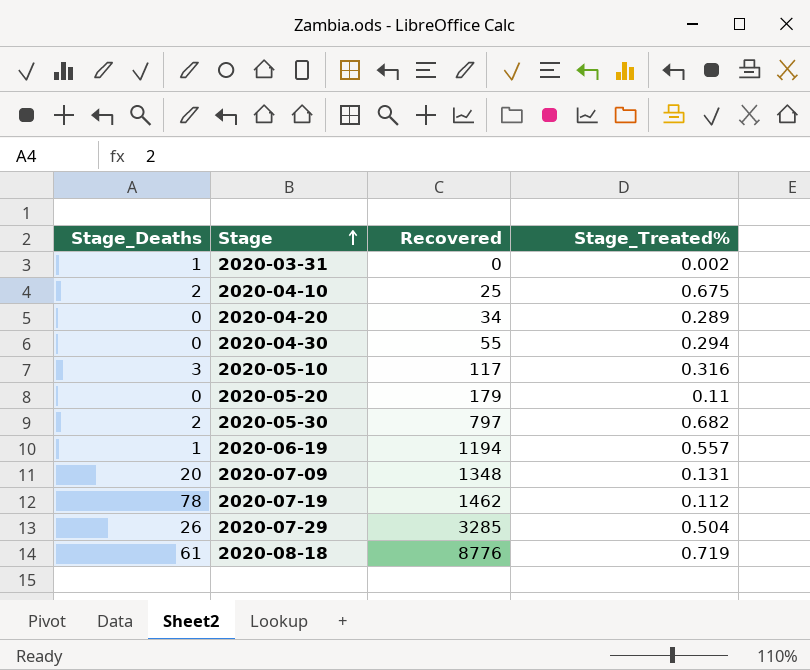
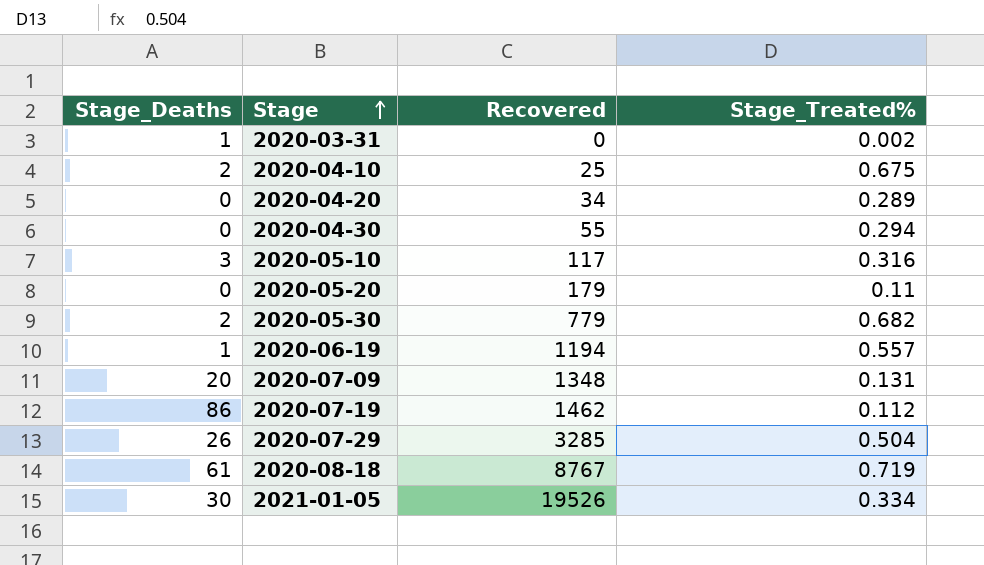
2020-05-30 | Recovered: 797 -> 779
2020-07-19 | Stage_Deaths: 78 -> 86
2020-08-18 | Recovered: 8776 -> 8767
row 2021-01-05: none -> 30 | 19526 | 0.334

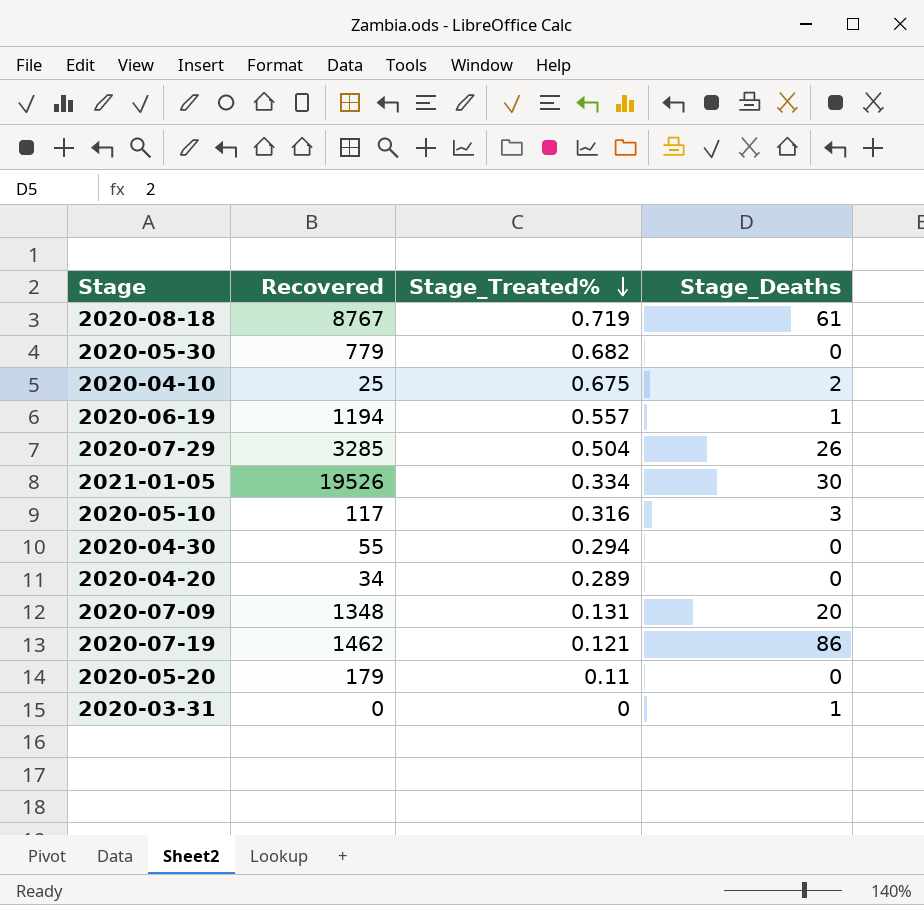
row order: Stage ascending -> Stage_Treated% descending
column Stage_Deaths | position: 1 -> 4
2020-05-30 | Stage_Deaths: 2 -> 0
2020-07-19 | Stage_Treated%: 0.112 -> 0.121
2020-03-31 | Stage_Treated%: 0.002 -> 0

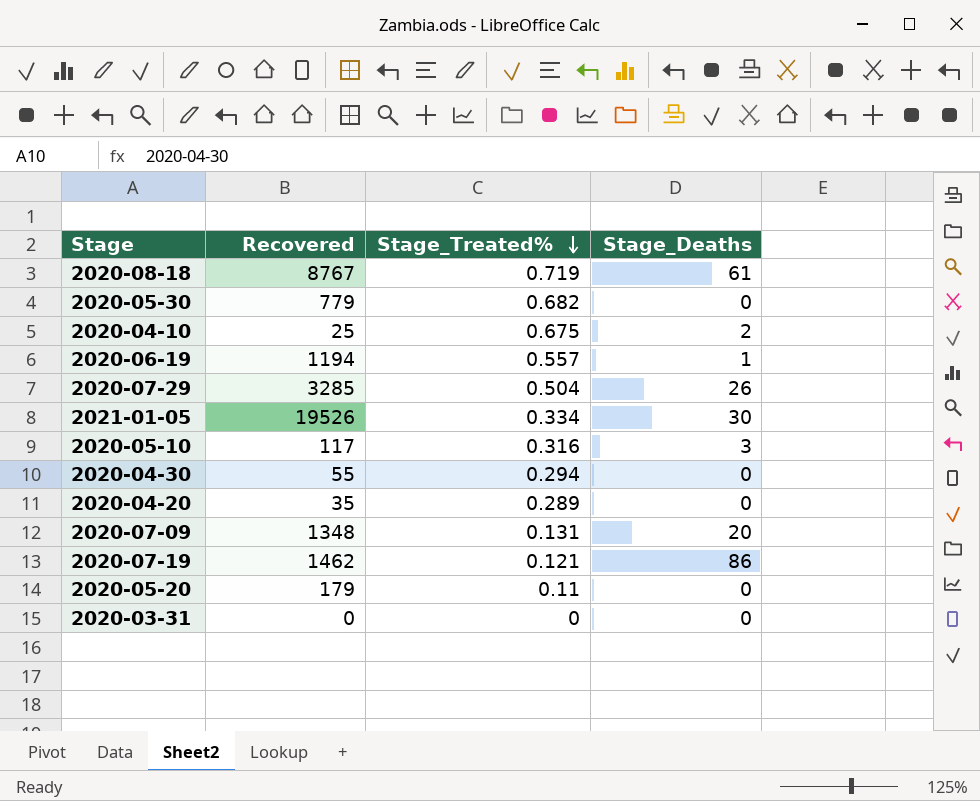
2020-04-20 | Recovered: 34 -> 35
2020-03-31 | Stage_Deaths: 1 -> 0

